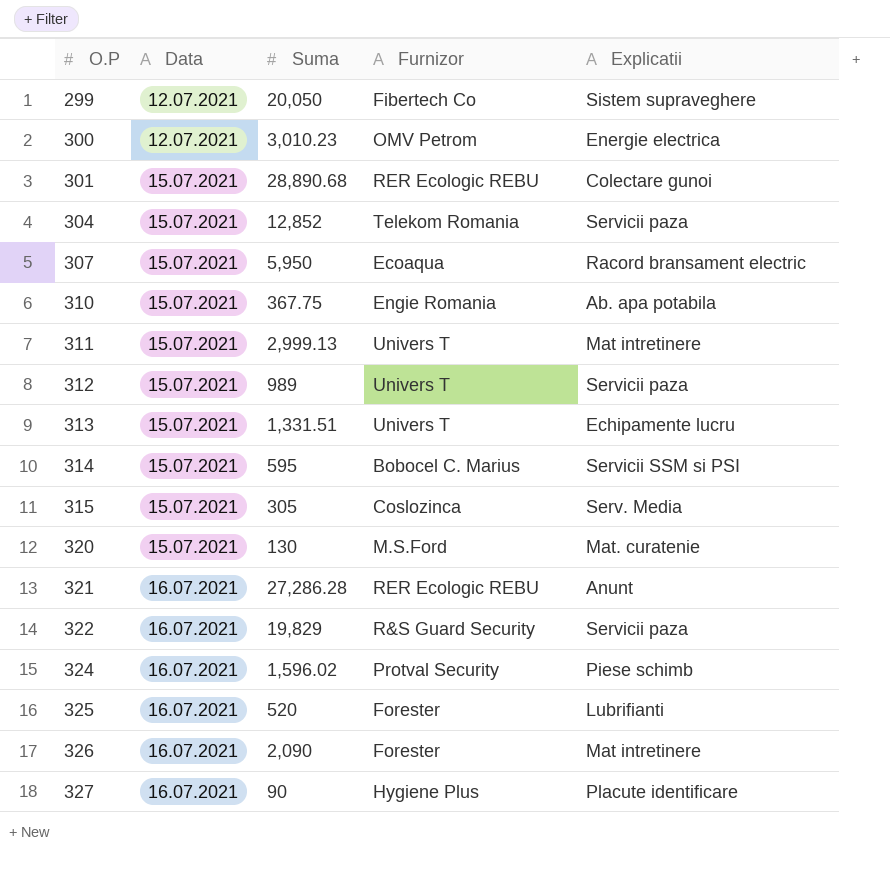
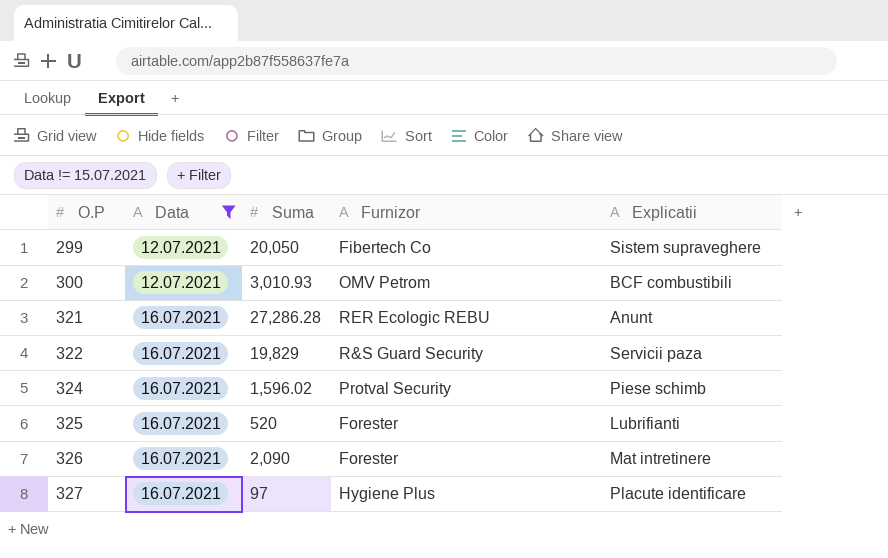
filter: none -> Data != 15.07.2021
300 | Suma: 3,010.23 -> 3,010.93
300 | Explicatii: Energie electrica -> BCF combustibili
327 | Suma: 90 -> 97

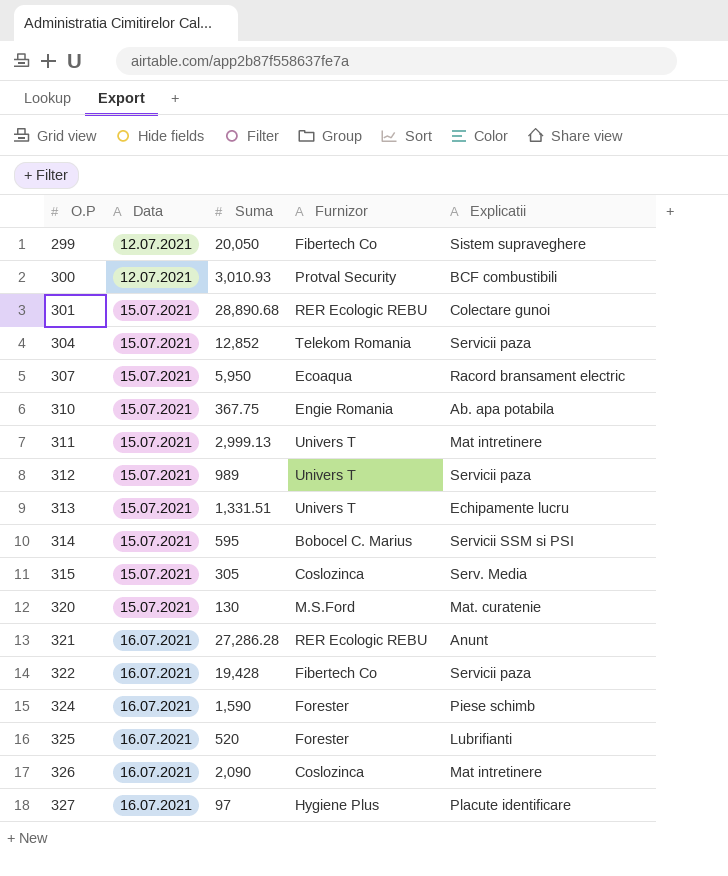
filter: Data != 15.07.2021 -> none
300 | Furnizor: OMV Petrom -> Protval Security
322 | Suma: 19,829 -> 19,428
322 | Furnizor: R&S Guard Security -> Fibertech Co
324 | Suma: 1,596.02 -> 1,590
324 | Furnizor: Protval Security -> Forester
326 | Furnizor: Forester -> Coslozinca

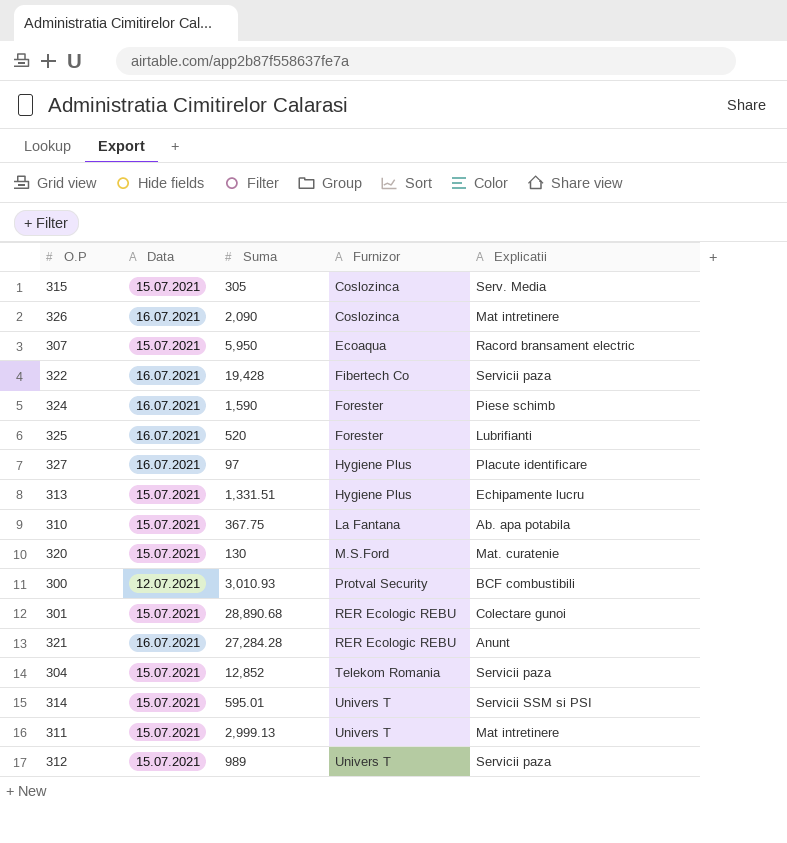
row order: O.P ascending -> Furnizor ascending
row 299: 12.07.2021 | 20,050 | Fibertech Co | Sistem supraveghere -> none
313 | Furnizor: Univers T -> Hygiene Plus
310 | Furnizor: Engie Romania -> La Fantana
321 | Suma: 27,286.28 -> 27,284.28
314 | Suma: 595 -> 595.01
314 | Furnizor: Bobocel C. Marius -> Univers T

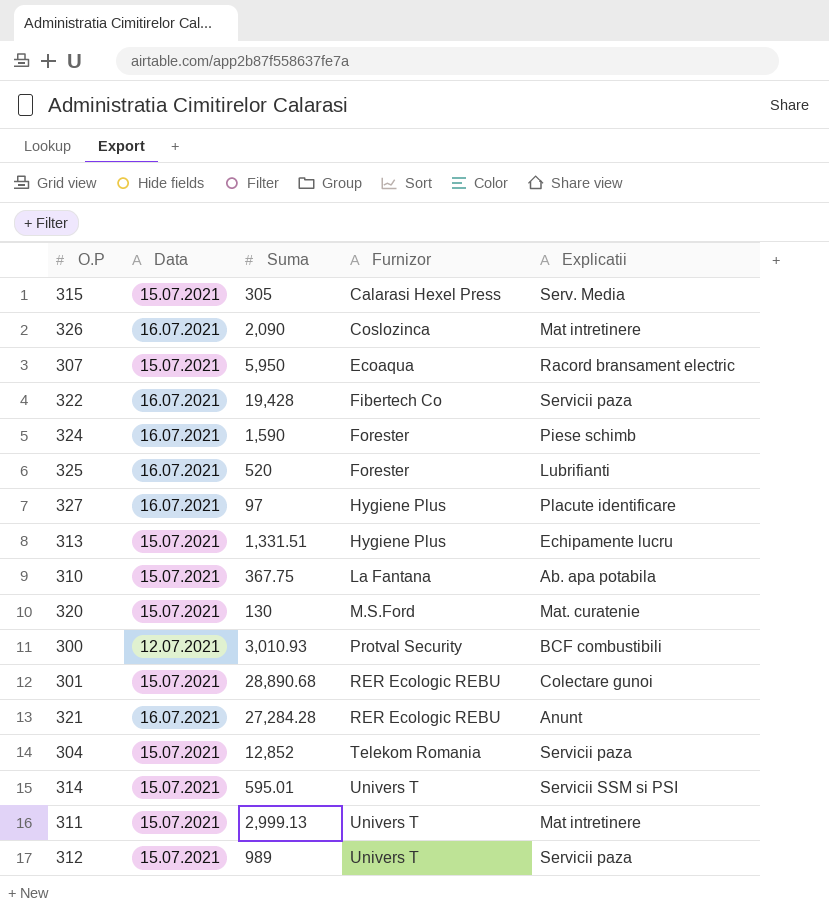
315 | Furnizor: Coslozinca -> Calarasi Hexel Press

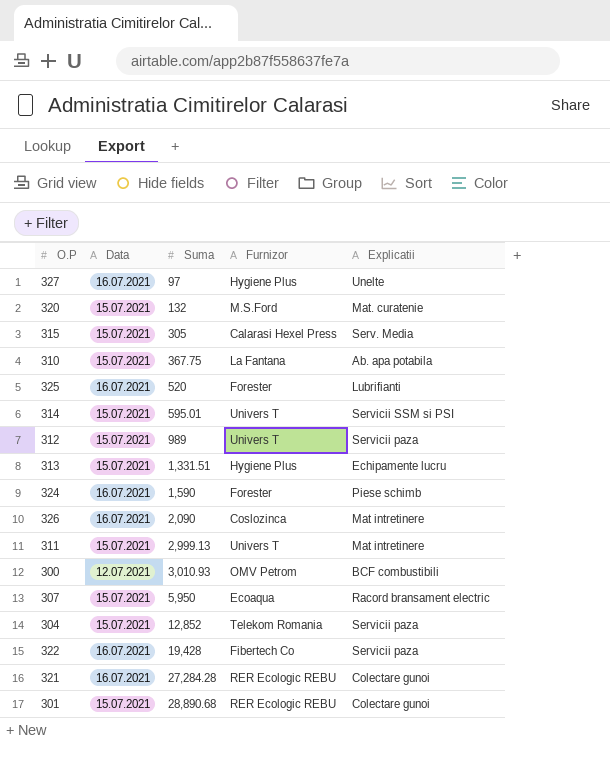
row order: Furnizor ascending -> Suma ascending
327 | Explicatii: Placute identificare -> Unelte
320 | Suma: 130 -> 132
300 | Furnizor: Protval Security -> OMV Petrom
321 | Explicatii: Anunt -> Colectare gunoi

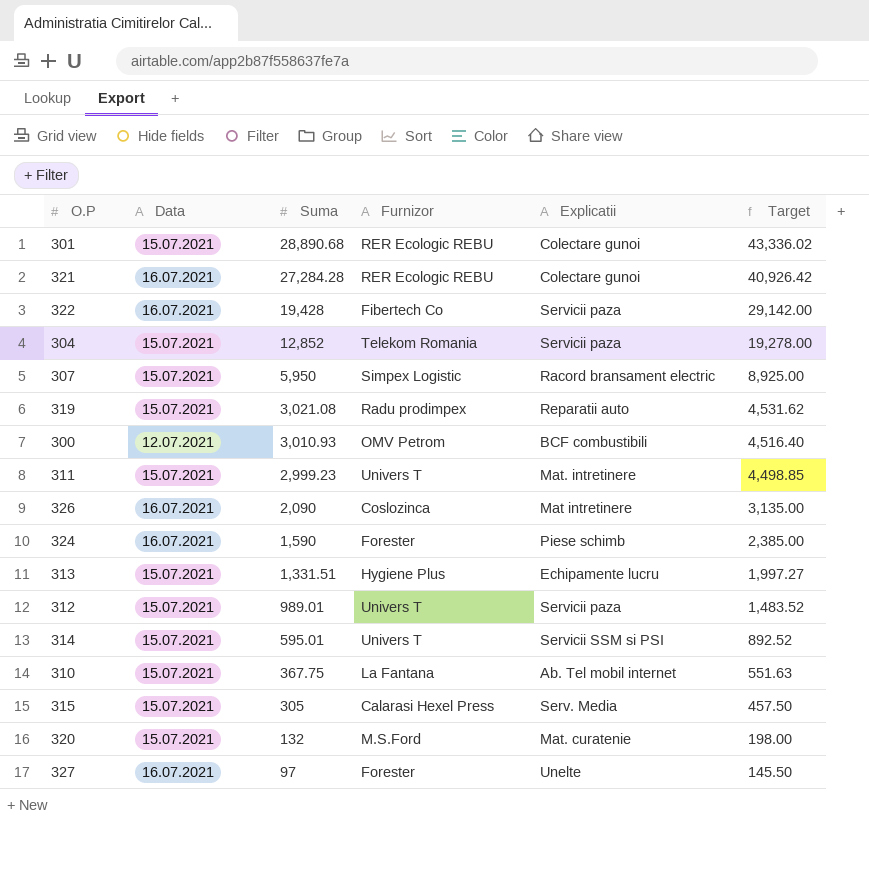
row order: Suma ascending -> Suma descending
column Target | formula: none -> [Suma] * 1.5
row 325: 16.07.2021 | 520 | Forester | Lubrifianti -> none
307 | Furnizor: Ecoaqua -> Simpex Logistic
row 319: none -> 15.07.2021 | 3,021.08 | Radu prodimpex | Reparatii auto | 4,531.62
311 | Suma: 2,999.13 -> 2,999.23
311 | Explicatii: Mat intretinere -> Mat. intretinere
312 | Suma: 989 -> 989.01
310 | Explicatii: Ab. apa potabila -> Ab. Tel mobil internet
327 | Furnizor: Hygiene Plus -> Forester

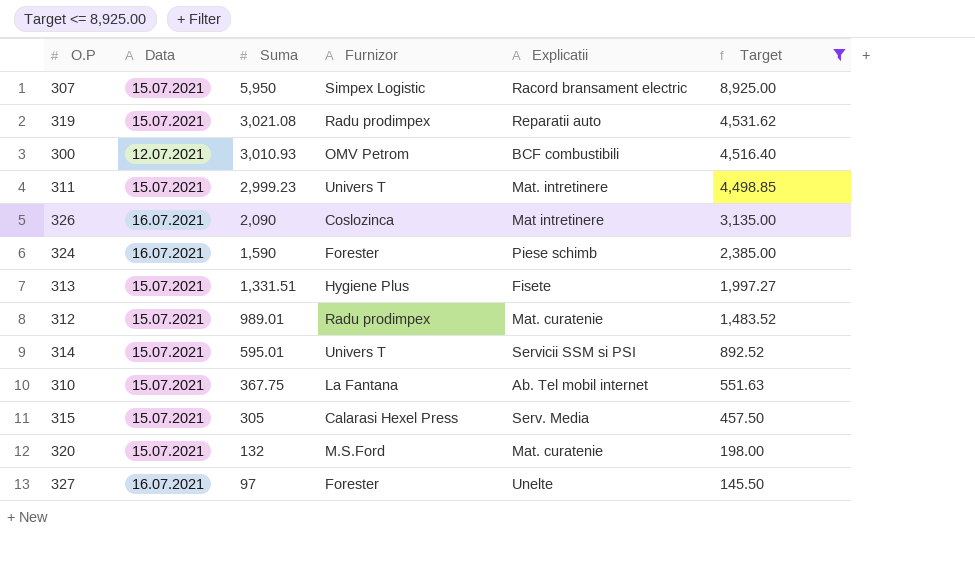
filter: none -> Target <= 8,925.00
313 | Explicatii: Echipamente lucru -> Fisete
312 | Furnizor: Univers T -> Radu prodimpex
312 | Explicatii: Servicii paza -> Mat. curatenie

